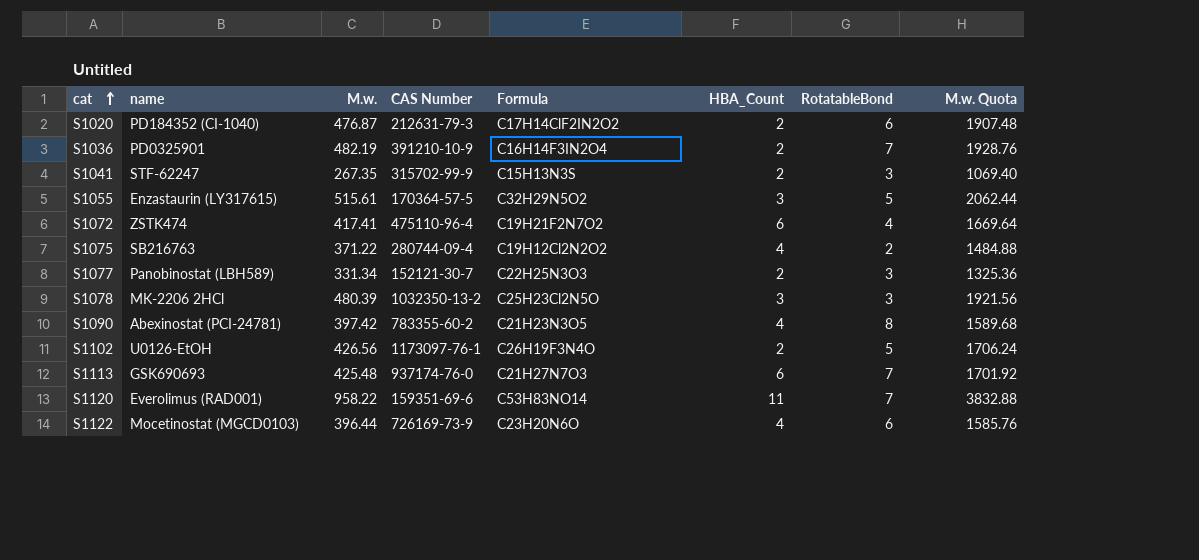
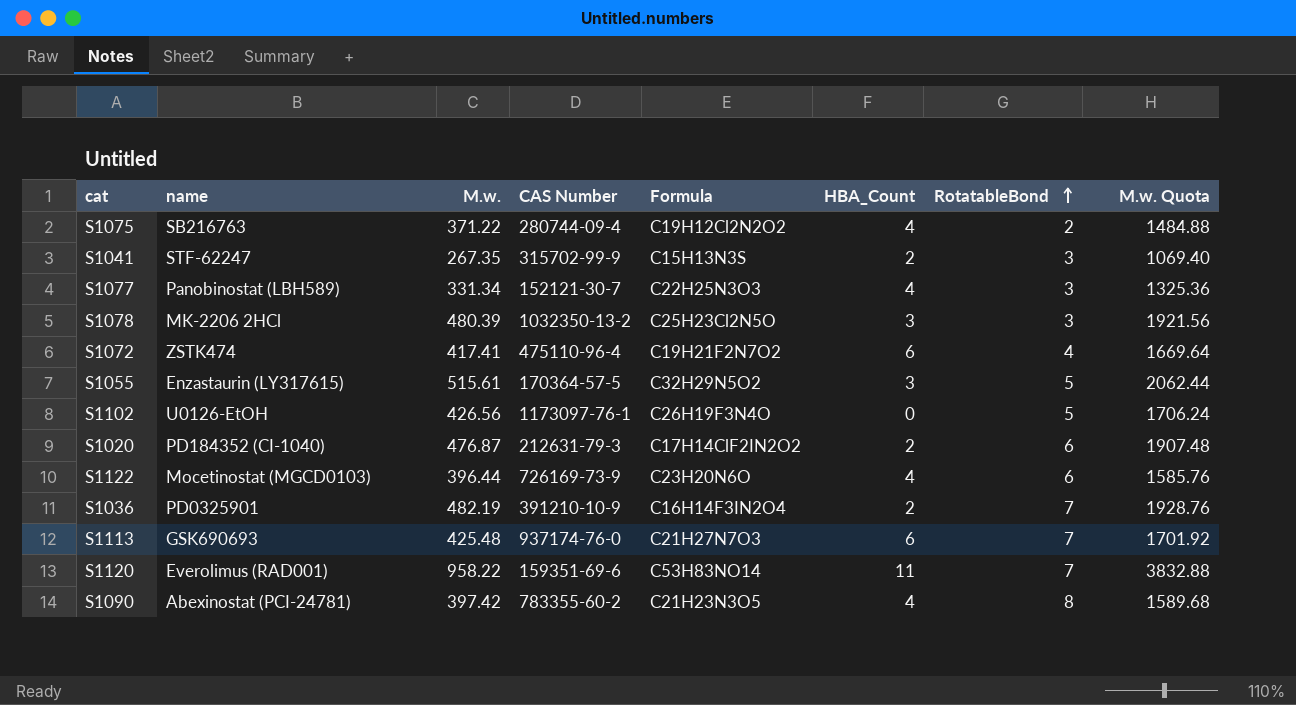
row order: cat ascending -> RotatableBond ascending
S1077 | HBA_Count: 2 -> 4
S1102 | HBA_Count: 2 -> 0

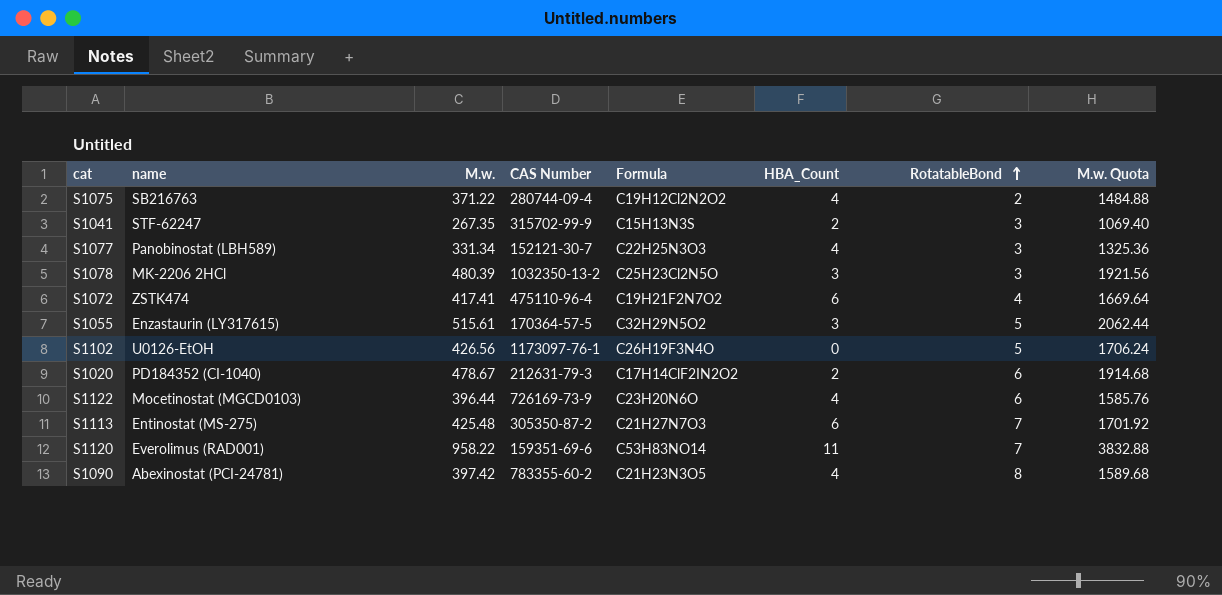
row S1036: PD0325901 | 482.19 | 391210-10-9 | C16H14F3IN2O4 | 2 | 7 | 1928.76 -> none
S1020 | M.w.: 476.87 -> 478.67
S1020 | M.w. Quota: 1907.48 -> 1914.68
S1113 | name: GSK690693 -> Entinostat (MS-275)
S1113 | CAS Number: 937174-76-0 -> 305350-87-2

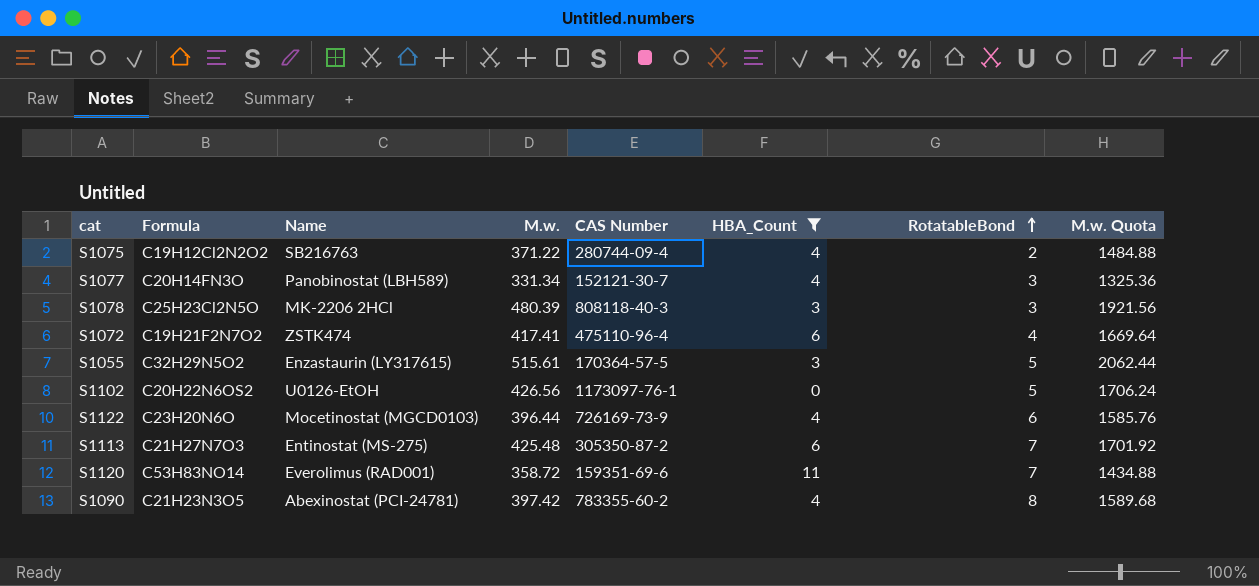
filter: none -> HBA_Count != 2
column Formula | position: 5 -> 2
column name: name -> Name
S1077 | Formula: C22H25N3O3 -> C20H14FN3O
S1078 | CAS Number: 1032350-13-2 -> 808118-40-3
S1102 | Formula: C26H19F3N4O -> C20H22N6OS2
S1120 | M.w.: 958.22 -> 358.72
S1120 | M.w. Quota: 3832.88 -> 1434.88

